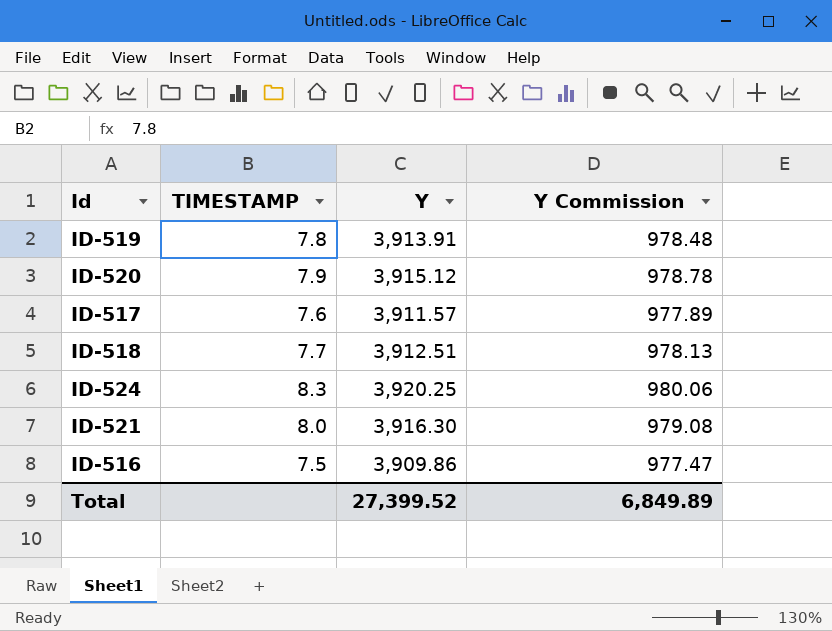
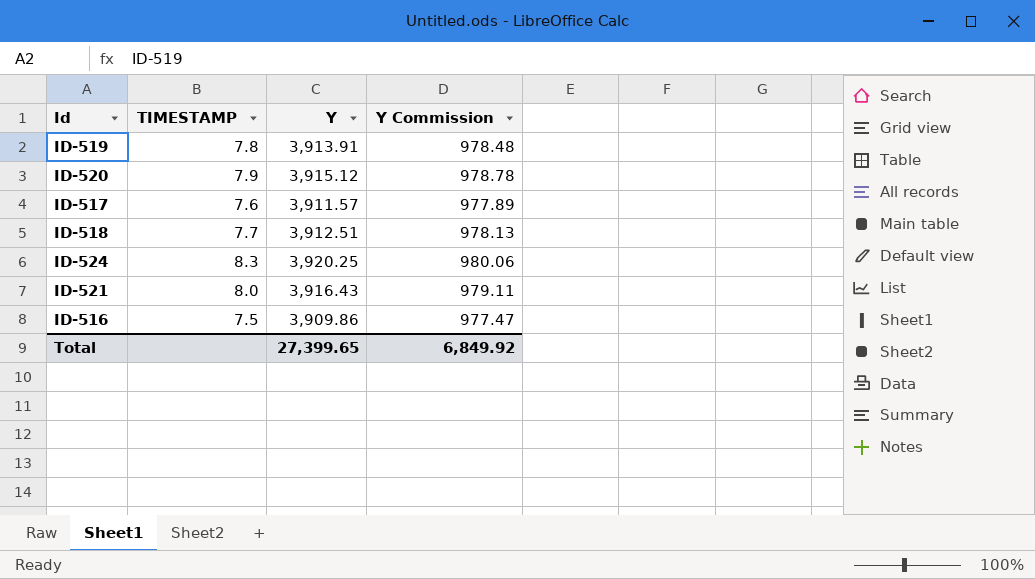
ID-521 | Y: 3,916.30 -> 3,916.43
ID-521 | Y Commission: 979.08 -> 979.11
Total | Y: 27,399.52 -> 27,399.65
Total | Y Commission: 6,849.89 -> 6,849.92

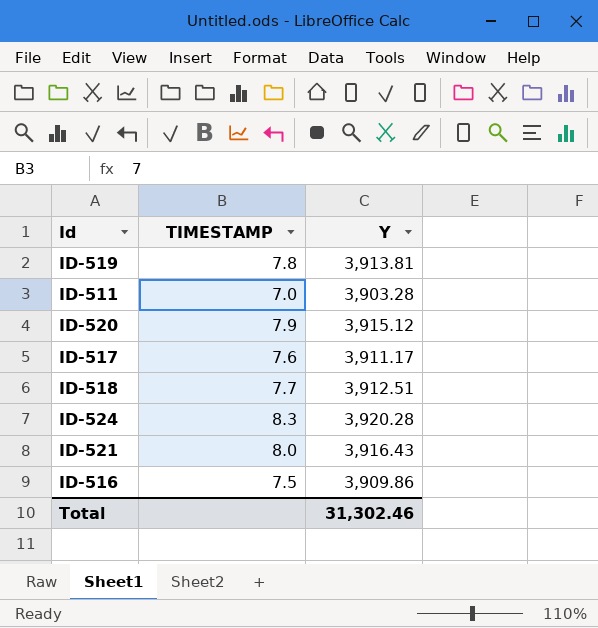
column Y Commission | formula: [Y] * 0.25 -> none
ID-519 | Y: 3,913.91 -> 3,913.81
row ID-511: none -> 7.0 | 3,903.28
ID-517 | Y: 3,911.57 -> 3,911.17
ID-524 | Y: 3,920.25 -> 3,920.28
Total | Y: 27,399.65 -> 31,302.46

